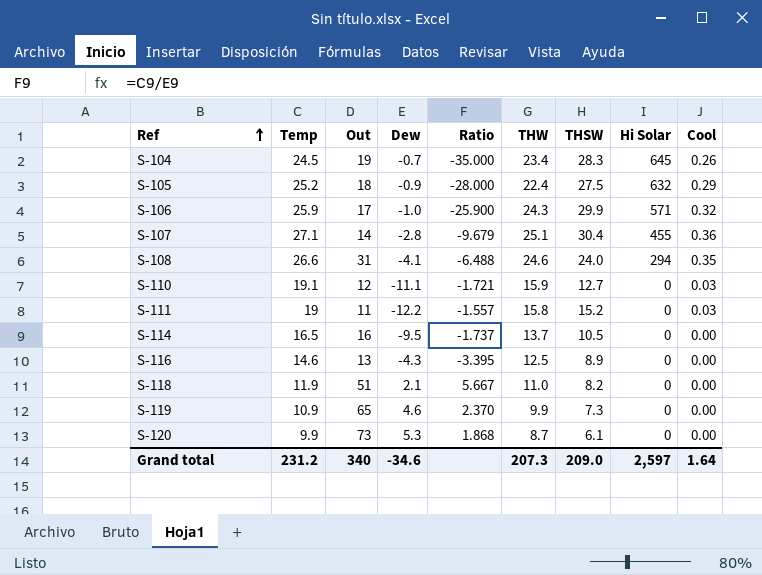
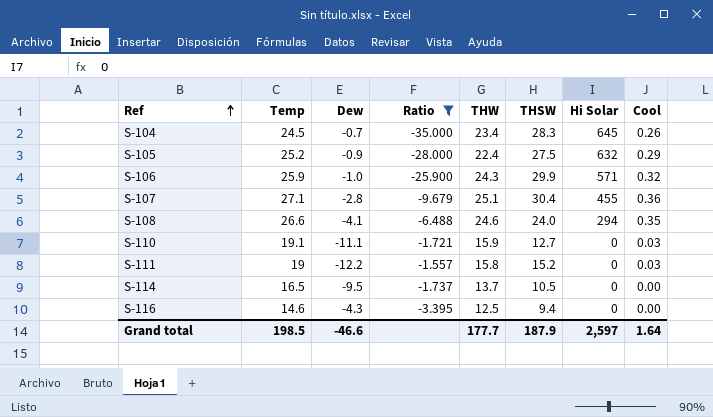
filter: none -> Ratio <= -1.557
column Out | position: 3 -> none
S-116 | THSW: 8.9 -> 9.4
Grand total | Temp: 231.2 -> 198.5
Grand total | Dew: -34.6 -> -46.6
Grand total | THW: 207.3 -> 177.7
Grand total | THSW: 209.0 -> 187.9

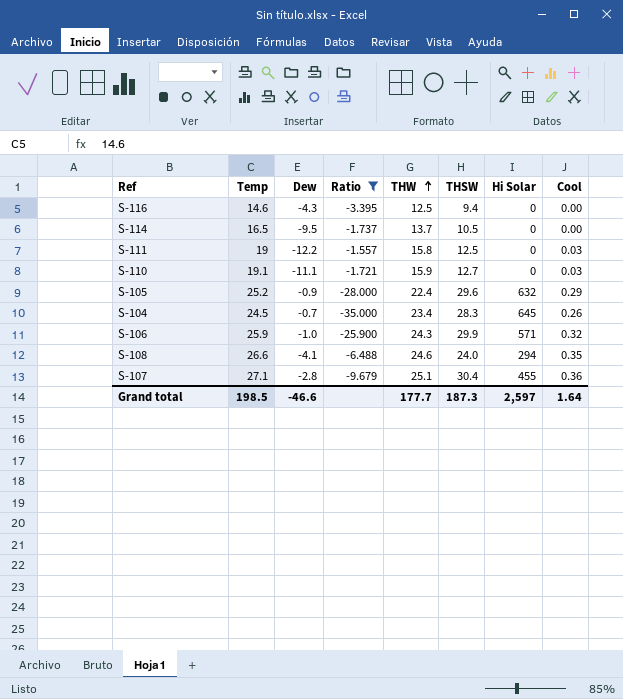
row order: Ref ascending -> THW ascending
S-111 | THSW: 15.2 -> 12.5
S-105 | THSW: 27.5 -> 29.6
Grand total | THSW: 187.9 -> 187.3

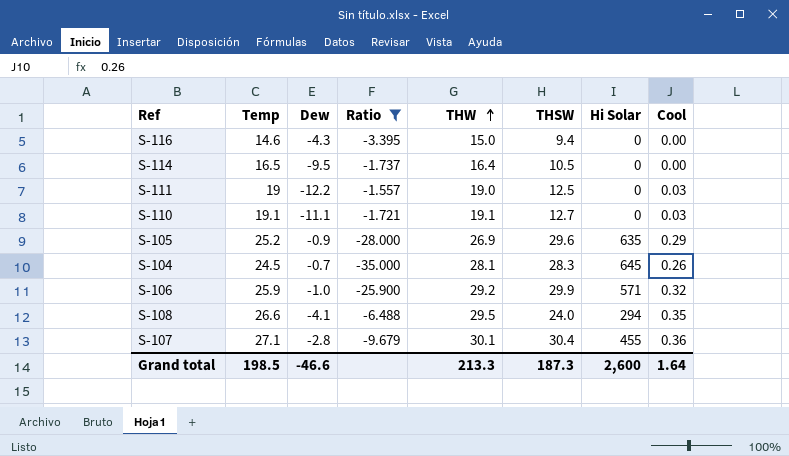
S-116 | THW: 12.5 -> 15.0
S-114 | THW: 13.7 -> 16.4
S-111 | THW: 15.8 -> 19.0
S-110 | THW: 15.9 -> 19.1
S-105 | THW: 22.4 -> 26.9
S-105 | Hi Solar: 632 -> 635
S-104 | THW: 23.4 -> 28.1
S-106 | THW: 24.3 -> 29.2
S-108 | THW: 24.6 -> 29.5
S-107 | THW: 25.1 -> 30.1
Grand total | THW: 177.7 -> 213.3
Grand total | Hi Solar: 2,597 -> 2,600

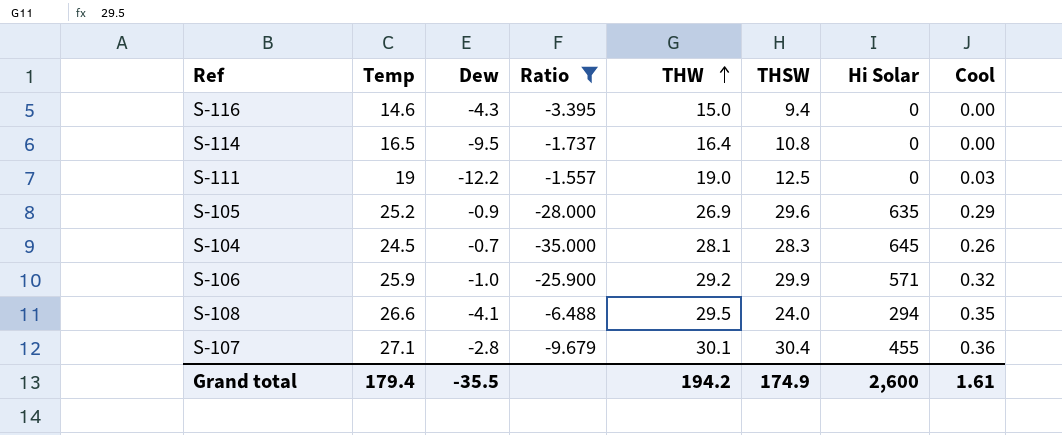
row S-110: 19.1 | -11.1 | -1.721 | 19.1 | 12.7 | 0 | 0.03 -> none
S-114 | THSW: 10.5 -> 10.8
Grand total | Temp: 198.5 -> 179.4
Grand total | Dew: -46.6 -> -35.5
Grand total | THW: 213.3 -> 194.2
Grand total | THSW: 187.3 -> 174.9
Grand total | Cool: 1.64 -> 1.61

